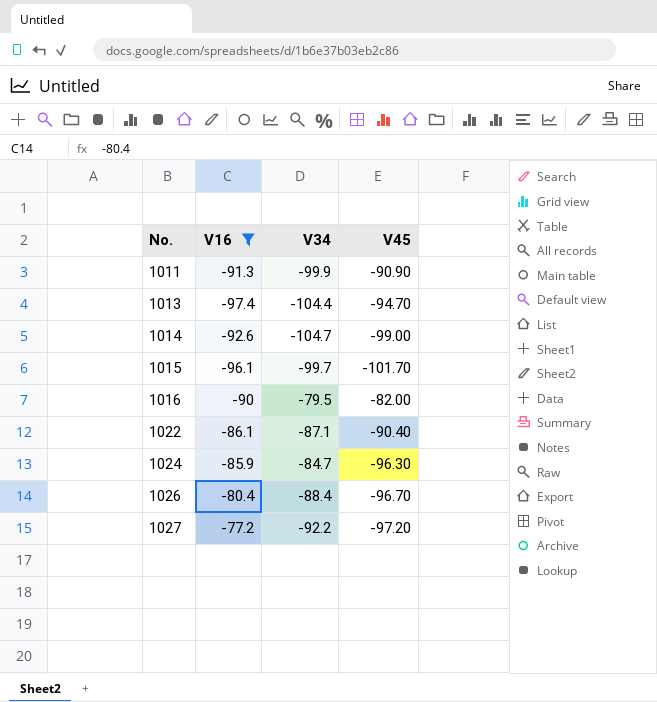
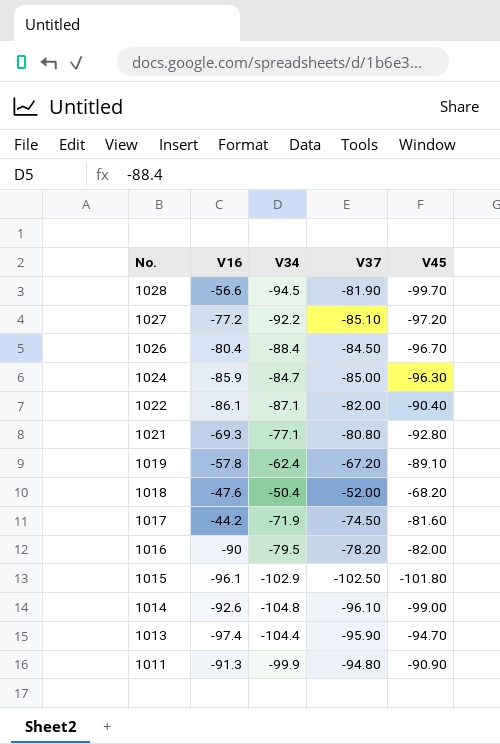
filter: V16 <= -77.2 -> none
row order: No. ascending -> No. descending
column V37 | position: none -> 4
1015 | V34: -99.7 -> -102.9
1015 | V45: -101.70 -> -101.80
1014 | V34: -104.7 -> -104.8

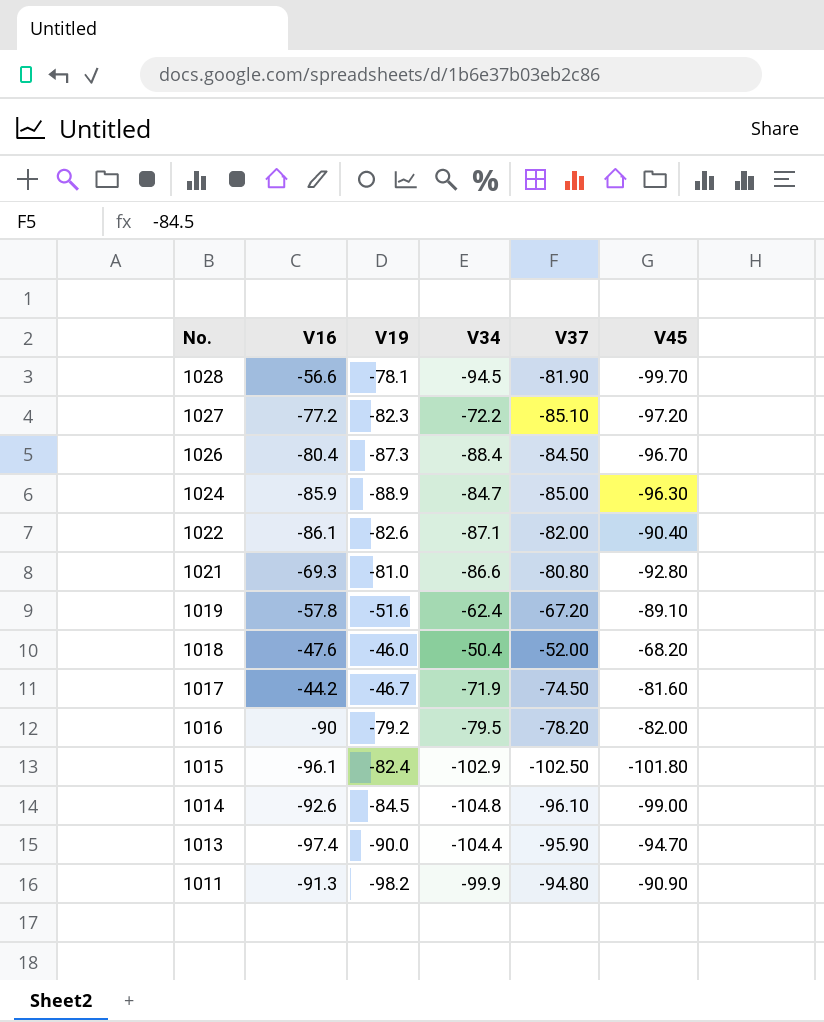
column V19 | position: none -> 3
1027 | V34: -92.2 -> -72.2
1021 | V34: -77.1 -> -86.6

